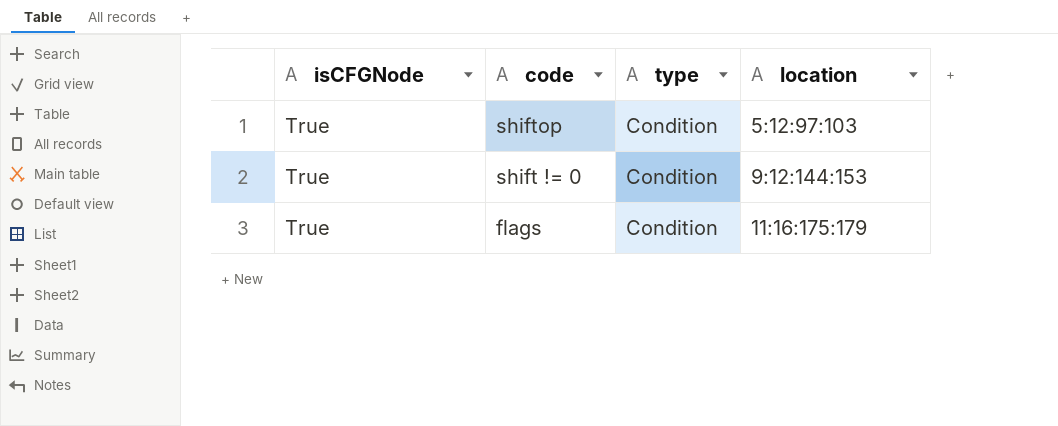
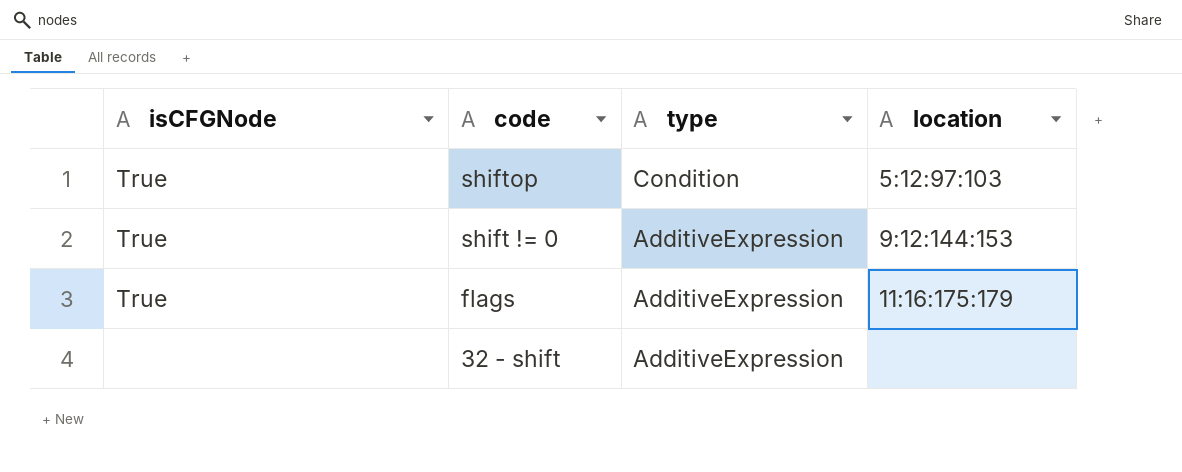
shift != 0 | type: Condition -> AdditiveExpression
flags | type: Condition -> AdditiveExpression
row 32 - shift: none -> none | AdditiveExpression | none

